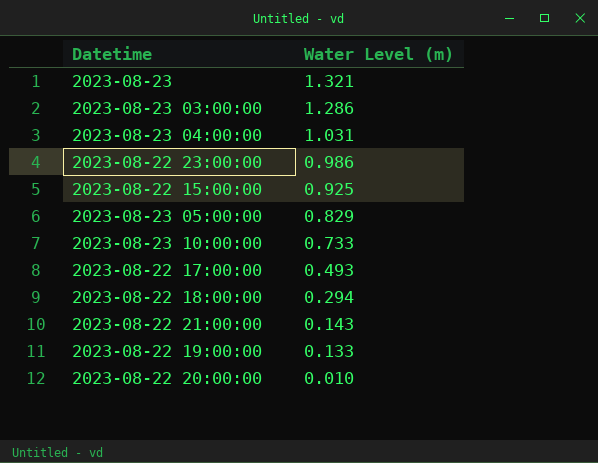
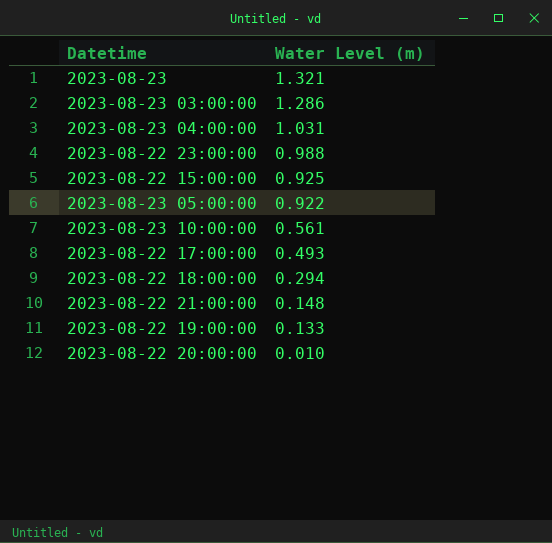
2023-08-22 23:00:00 | Water Level (m): 0.986 -> 0.988
2023-08-23 05:00:00 | Water Level (m): 0.829 -> 0.922
2023-08-23 10:00:00 | Water Level (m): 0.733 -> 0.561
2023-08-22 21:00:00 | Water Level (m): 0.143 -> 0.148

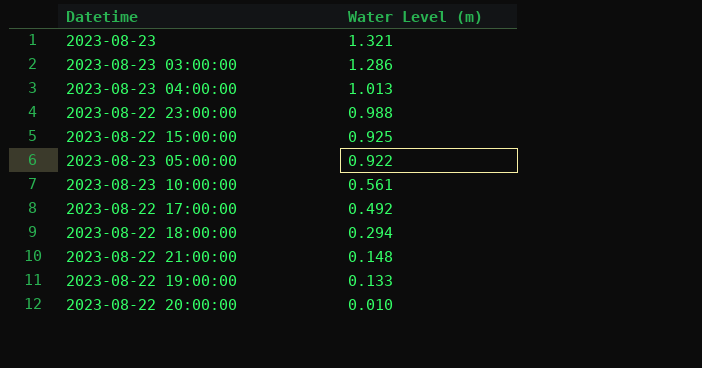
2023-08-23 04:00:00 | Water Level (m): 1.031 -> 1.013
2023-08-22 17:00:00 | Water Level (m): 0.493 -> 0.492

